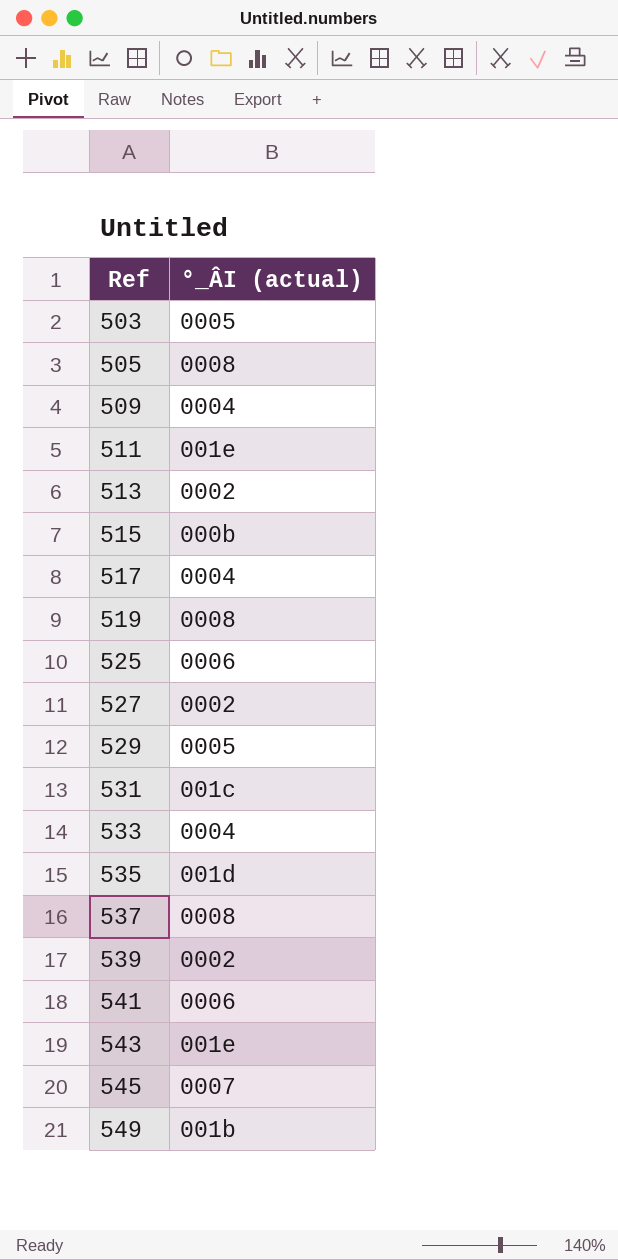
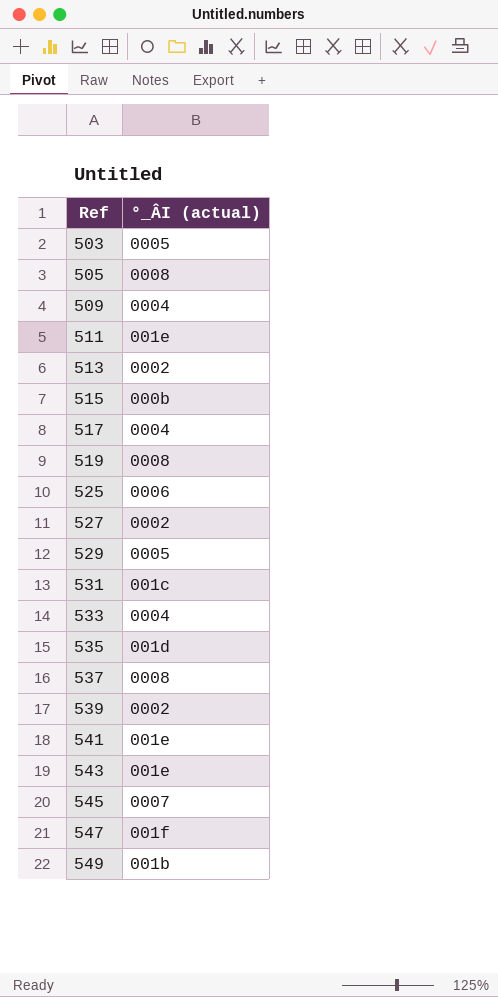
541 | °_ÂI (actual): 0006 -> 001e
row 547: none -> 001f

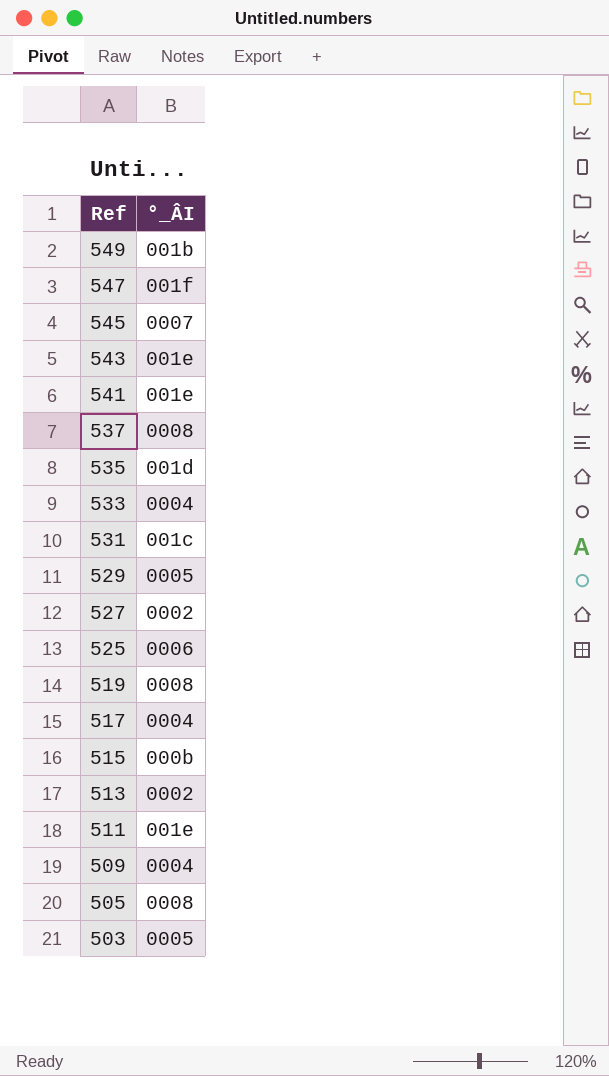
row order: Ref ascending -> Ref descending
column name: °_ÂI (actual) -> °_ÂI
row 539: 0002 -> none

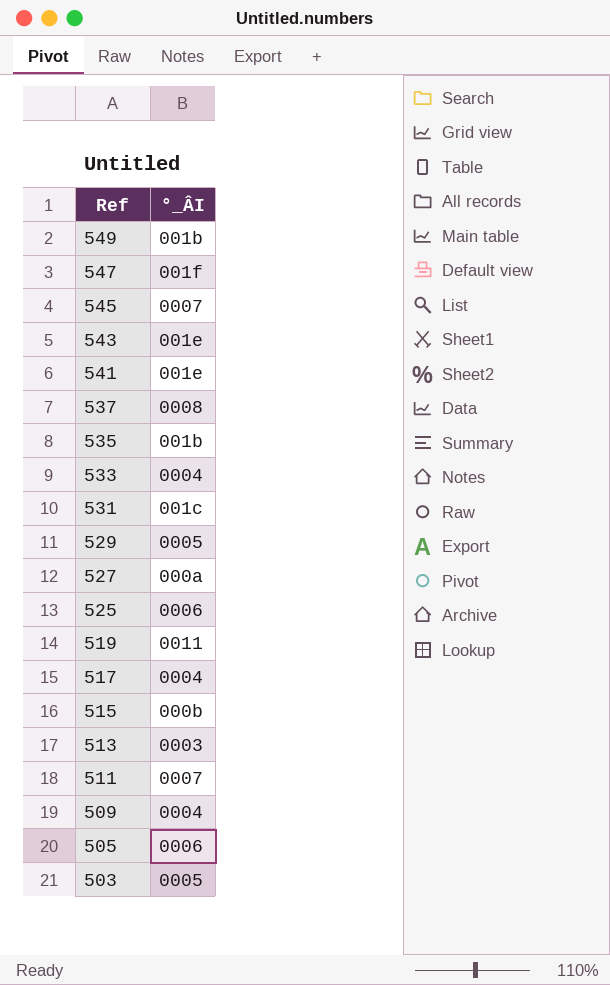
535 | °_ÂI: 001d -> 001b
527 | °_ÂI: 0002 -> 000a
519 | °_ÂI: 0008 -> 0011
513 | °_ÂI: 0002 -> 0003
511 | °_ÂI: 001e -> 0007
505 | °_ÂI: 0008 -> 0006

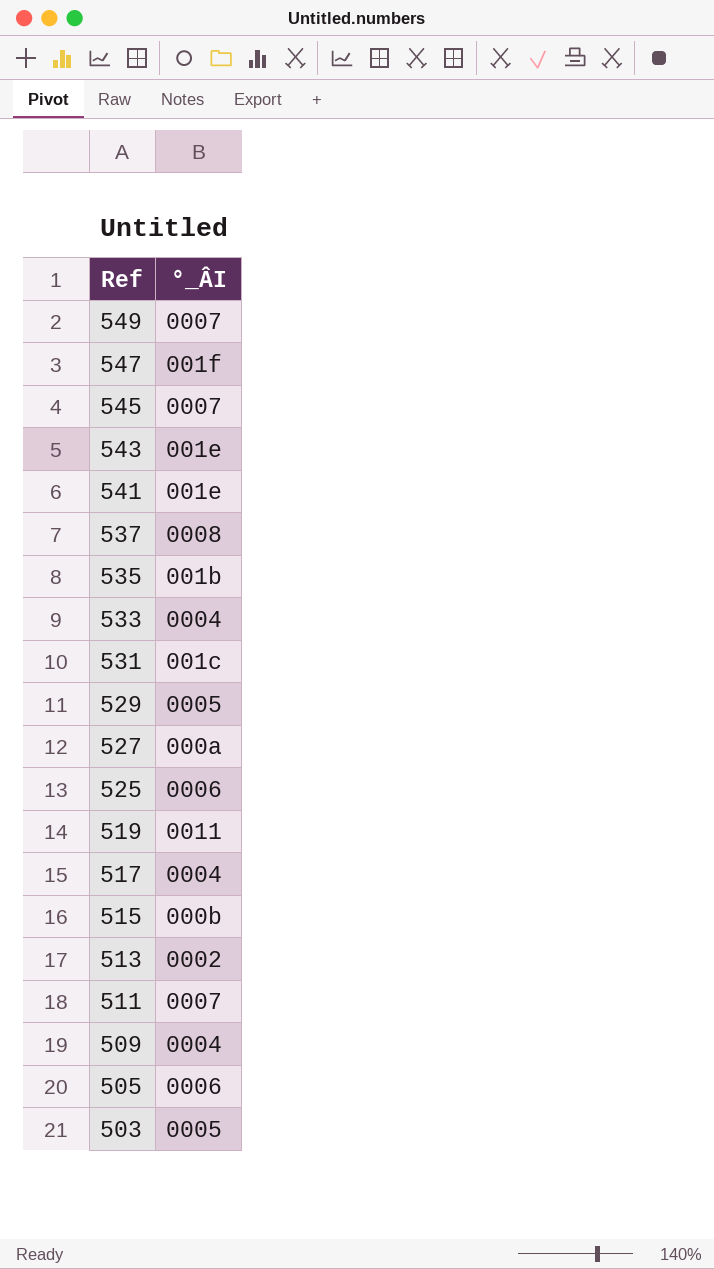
549 | °_ÂI: 001b -> 0007
513 | °_ÂI: 0003 -> 0002

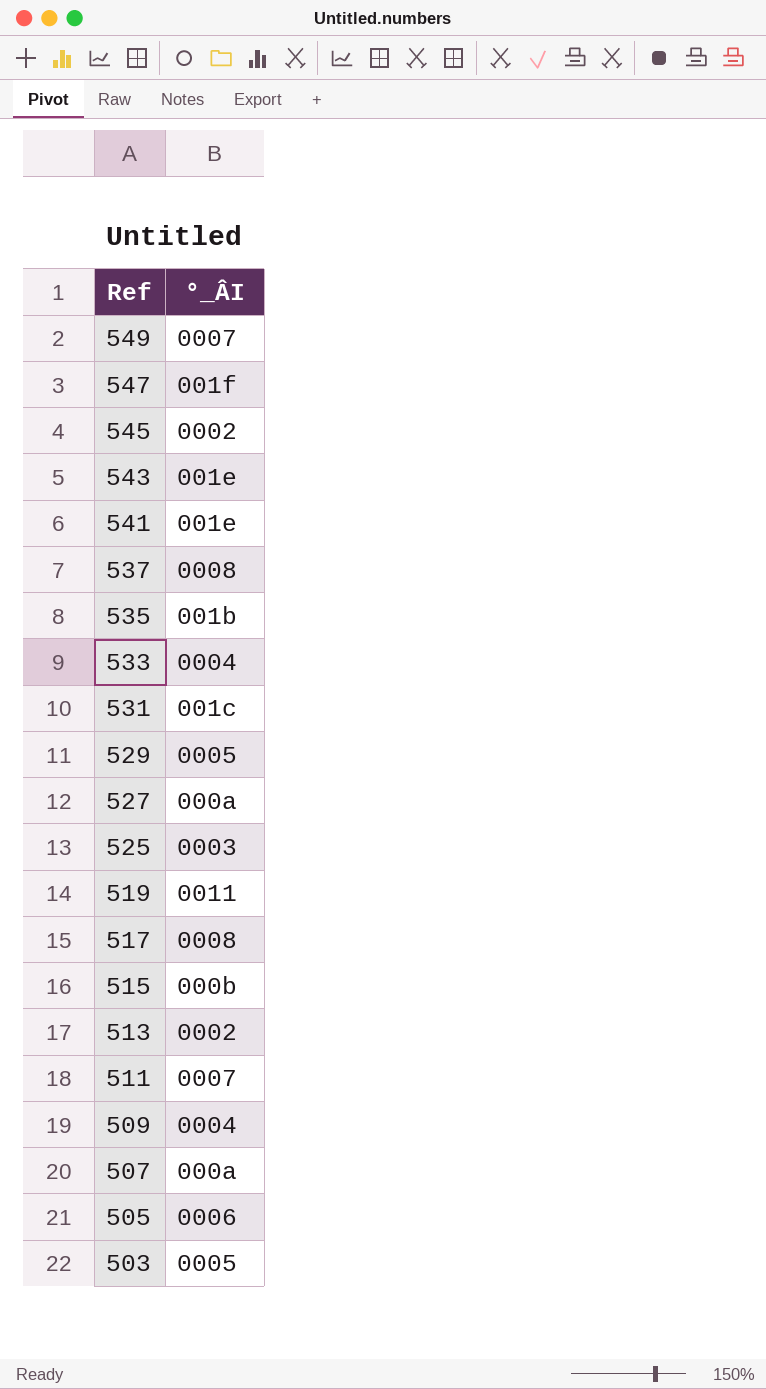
545 | °_ÂI: 0007 -> 0002
525 | °_ÂI: 0006 -> 0003
517 | °_ÂI: 0004 -> 0008
row 507: none -> 000a

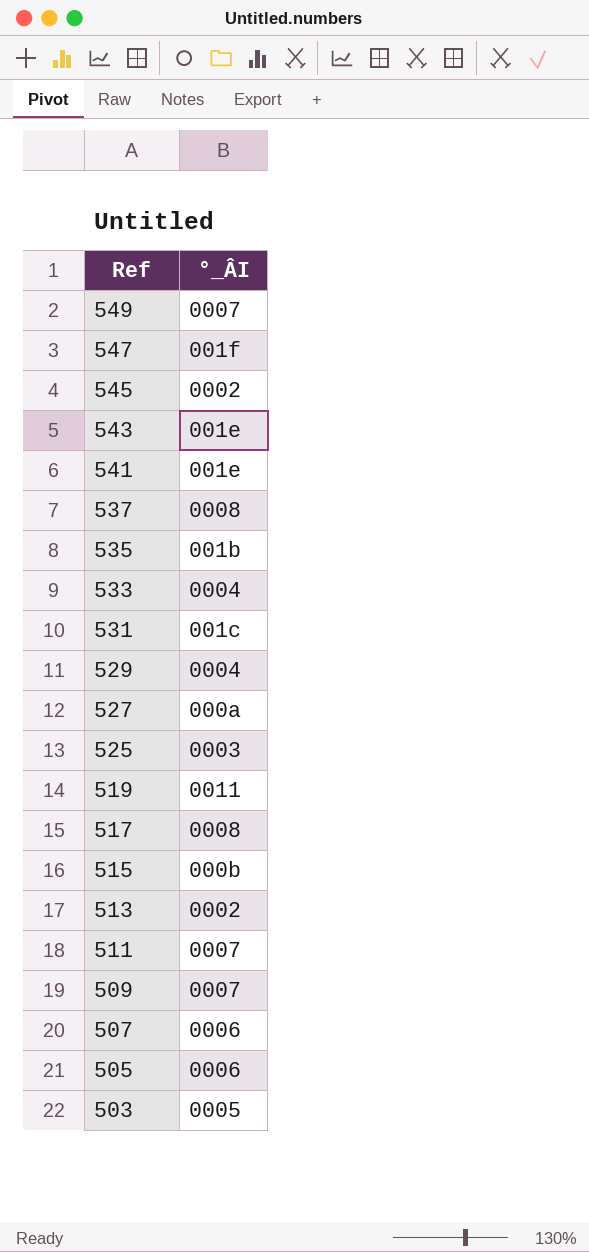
529 | °_ÂI: 0005 -> 0004
509 | °_ÂI: 0004 -> 0007
507 | °_ÂI: 000a -> 0006

